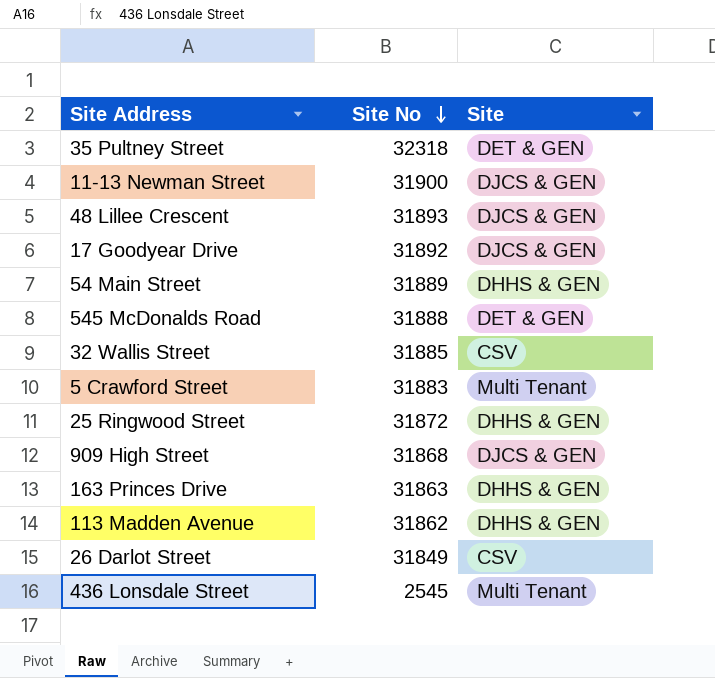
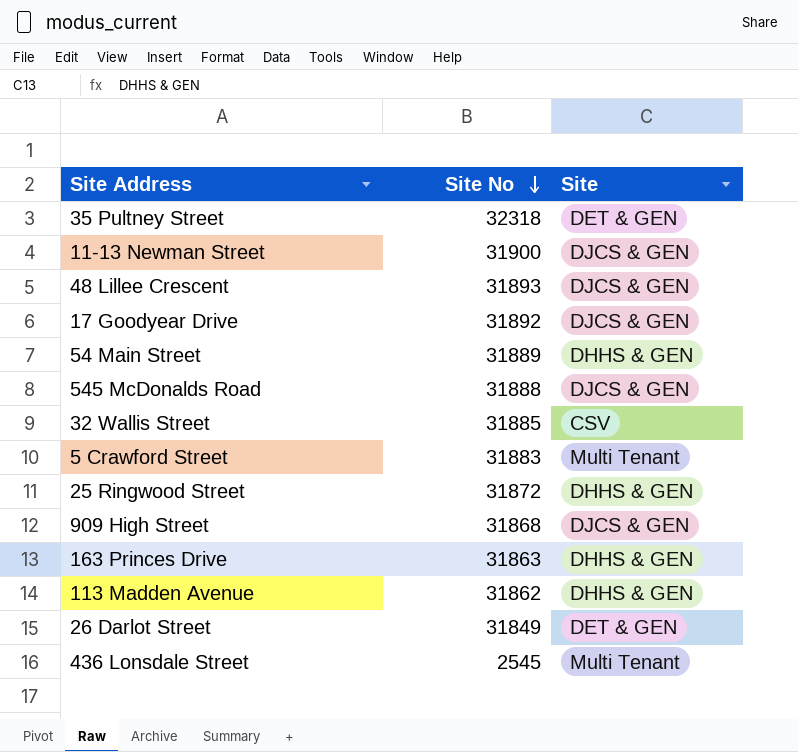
545 McDonalds Road | Site: DET & GEN -> DJCS & GEN
26 Darlot Street | Site: CSV -> DET & GEN

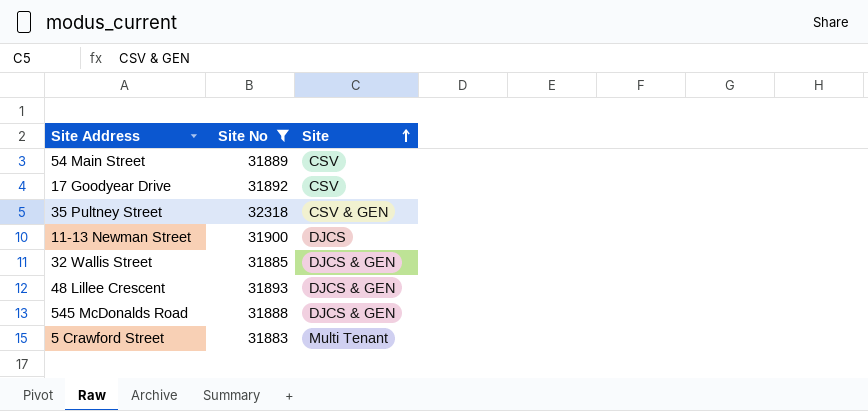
filter: none -> Site No >= 31883
row order: Site No descending -> Site ascending
54 Main Street | Site: DHHS & GEN -> CSV
17 Goodyear Drive | Site: DJCS & GEN -> CSV
35 Pultney Street | Site: DET & GEN -> CSV & GEN
11-13 Newman Street | Site: DJCS & GEN -> DJCS
32 Wallis Street | Site: CSV -> DJCS & GEN

